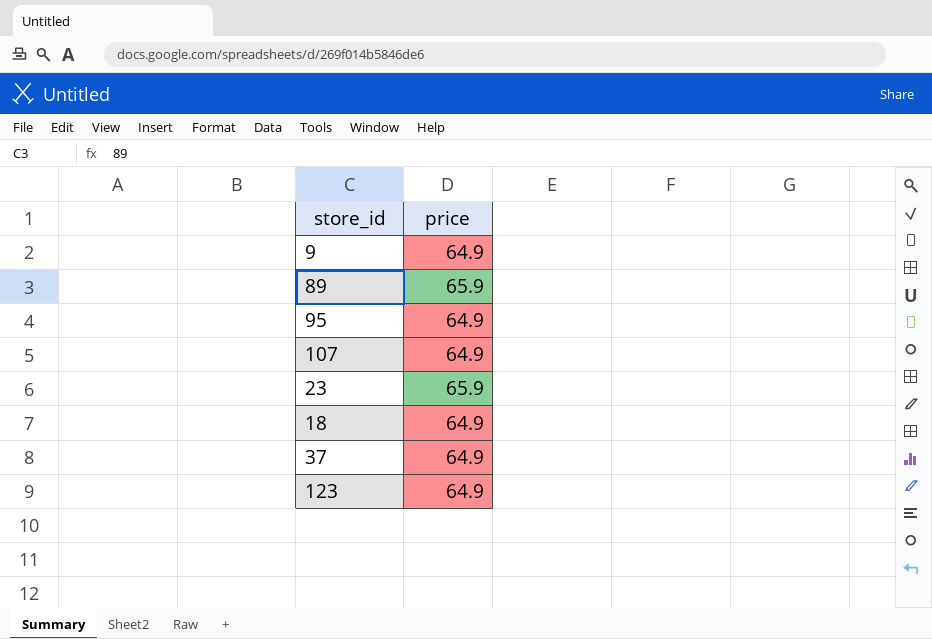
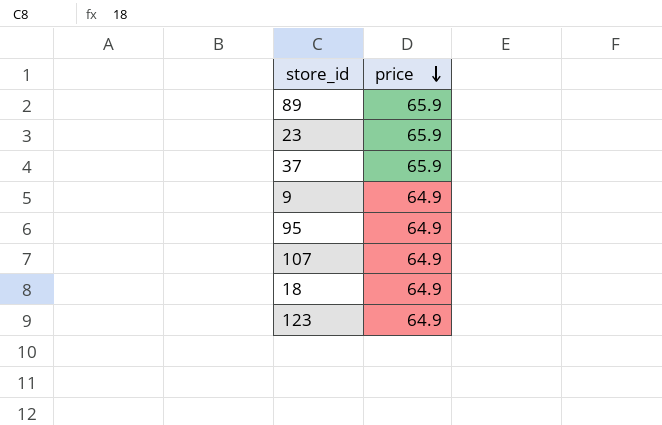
row order: none -> price descending
37 | price: 64.9 -> 65.9

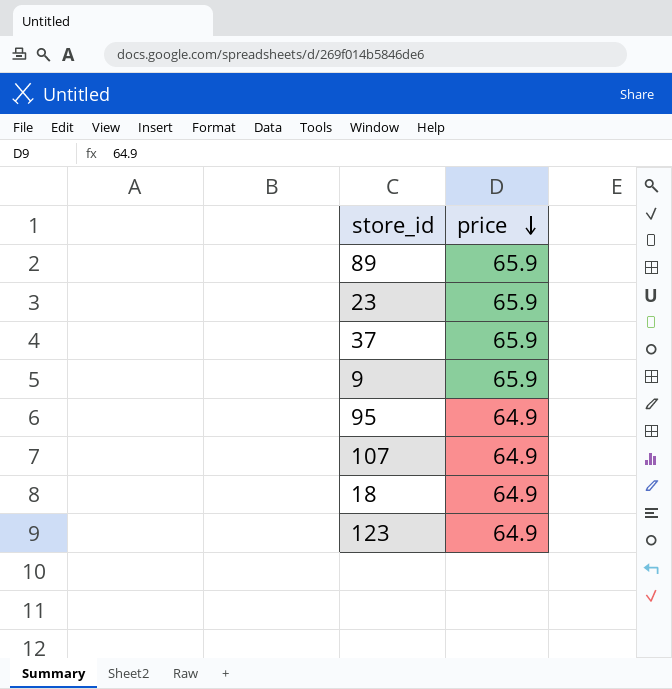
9 | price: 64.9 -> 65.9

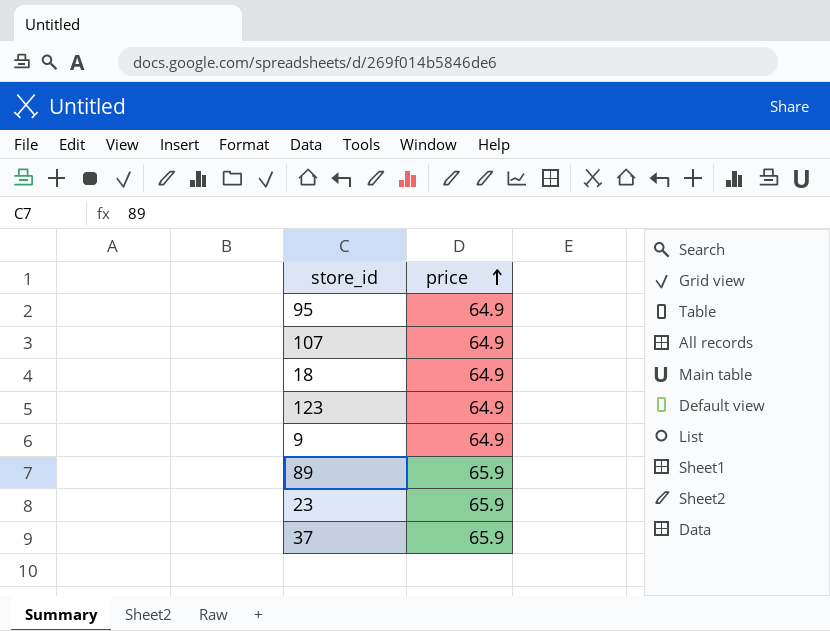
row order: price descending -> price ascending
9 | price: 65.9 -> 64.9

